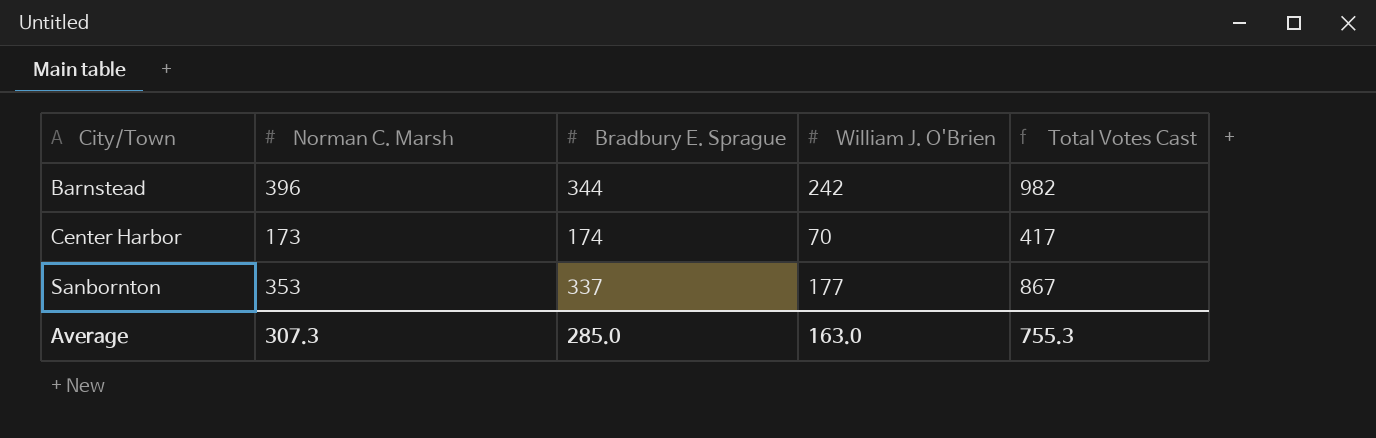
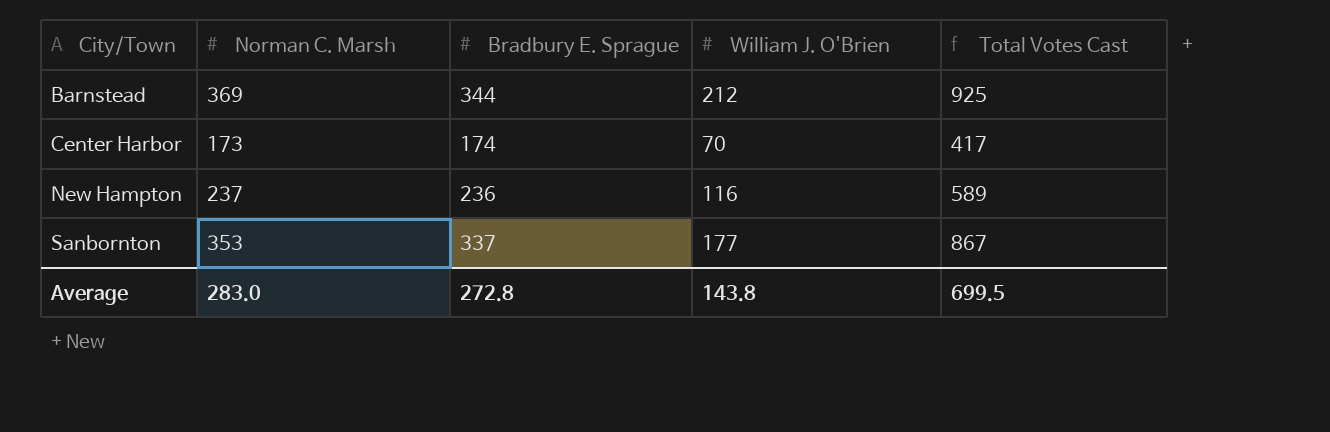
Barnstead | Norman C. Marsh: 396 -> 369
Barnstead | William J. O'Brien: 242 -> 212
Barnstead | Total Votes Cast: 982 -> 925
row New Hampton: none -> 237 | 236 | 116 | 589
Average | Norman C. Marsh: 307.3 -> 283.0
Average | Bradbury E. Sprague: 285.0 -> 272.8
Average | William J. O'Brien: 163.0 -> 143.8
Average | Total Votes Cast: 755.3 -> 699.5

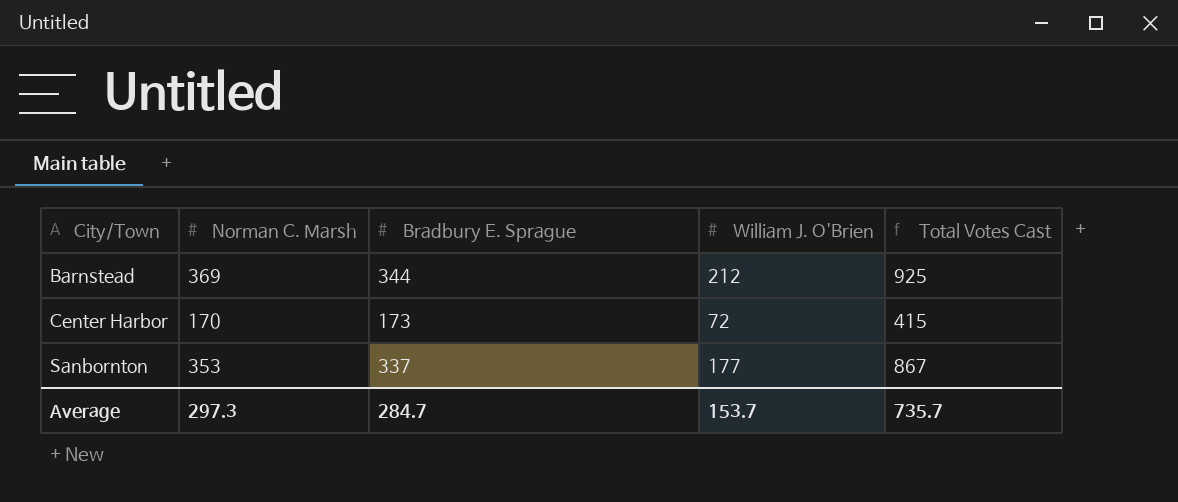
row New Hampton: 237 | 236 | 116 | 589 -> none
Center Harbor | Norman C. Marsh: 173 -> 170
Center Harbor | Bradbury E. Sprague: 174 -> 173
Center Harbor | William J. O'Brien: 70 -> 72
Center Harbor | Total Votes Cast: 417 -> 415
Average | Norman C. Marsh: 283.0 -> 297.3
Average | Bradbury E. Sprague: 272.8 -> 284.7
Average | William J. O'Brien: 143.8 -> 153.7
Average | Total Votes Cast: 699.5 -> 735.7

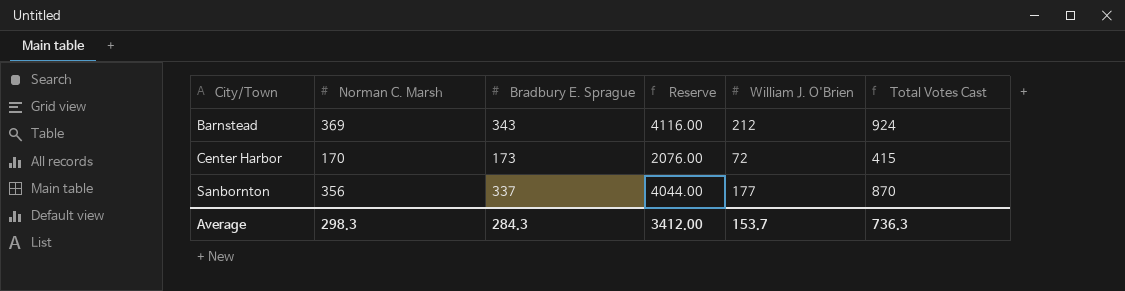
column Reserve | formula: none -> [Bradbury E. Sprague] * 12
Barnstead | Bradbury E. Sprague: 344 -> 343
Barnstead | Total Votes Cast: 925 -> 924
Sanbornton | Norman C. Marsh: 353 -> 356
Sanbornton | Total Votes Cast: 867 -> 870
Average | Norman C. Marsh: 297.3 -> 298.3
Average | Bradbury E. Sprague: 284.7 -> 284.3
Average | Total Votes Cast: 735.7 -> 736.3

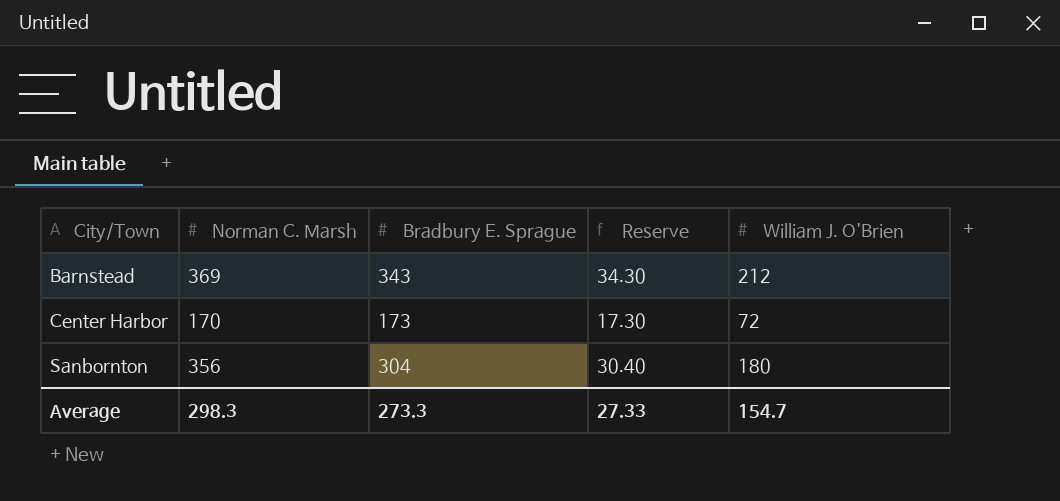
column Total Votes Cast | formula: [Norman C. Marsh] + [Bradbury E. Sprague] + [William J. O'Brien] -> none
column Reserve | formula: [Bradbury E. Sprague] * 12 -> [Bradbury E. Sprague] * 0.1
Sanbornton | Bradbury E. Sprague: 337 -> 304
Sanbornton | William J. O'Brien: 177 -> 180
Average | Bradbury E. Sprague: 284.3 -> 273.3
Average | Reserve: 3412.00 -> 27.33
Average | William J. O'Brien: 153.7 -> 154.7

